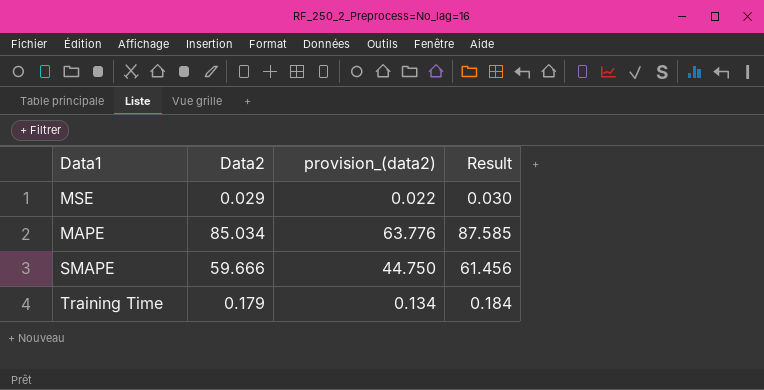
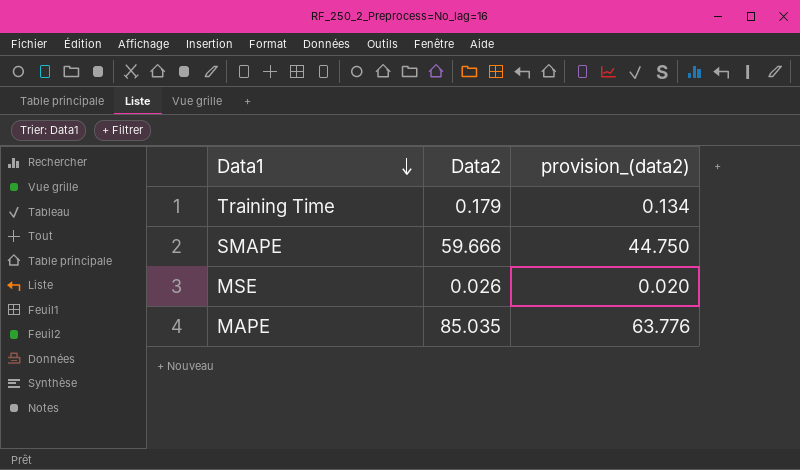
row order: none -> Data1 descending
column Result | formula: [Data2] * 1.03 -> none
MSE | Data2: 0.029 -> 0.026
MSE | provision_(data2): 0.022 -> 0.020
MAPE | Data2: 85.034 -> 85.035

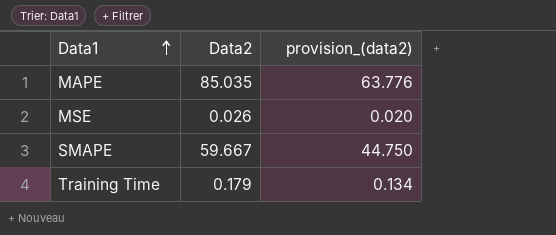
row order: Data1 descending -> Data1 ascending
SMAPE | Data2: 59.666 -> 59.667

